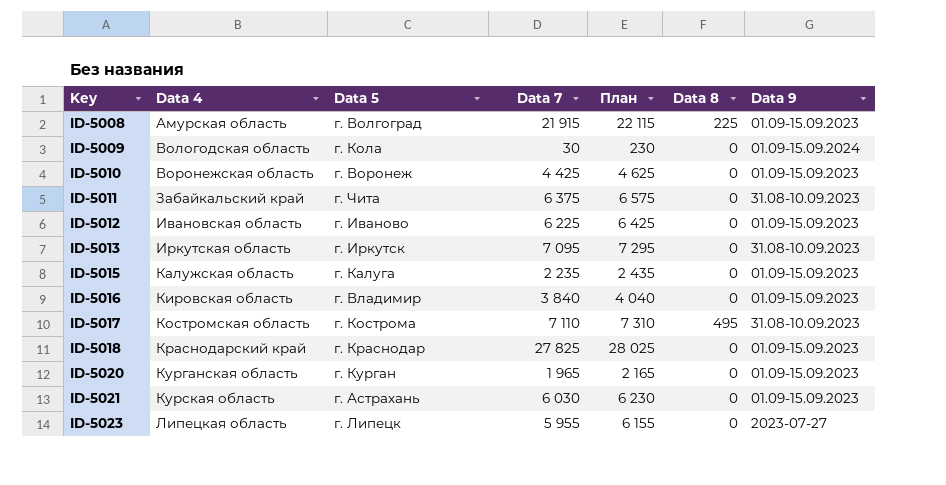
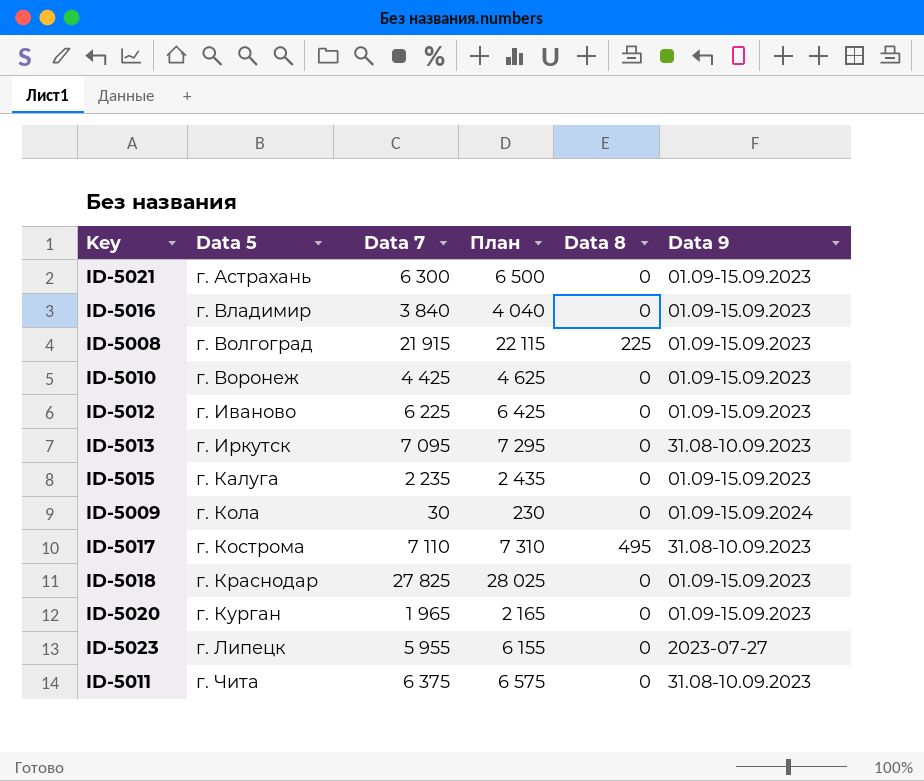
row order: Key ascending -> Data 5 ascending
column Data 4 | position: 2 -> none
ID-5021 | Data 7: 6 030 -> 6 300
ID-5021 | План: 6 230 -> 6 500

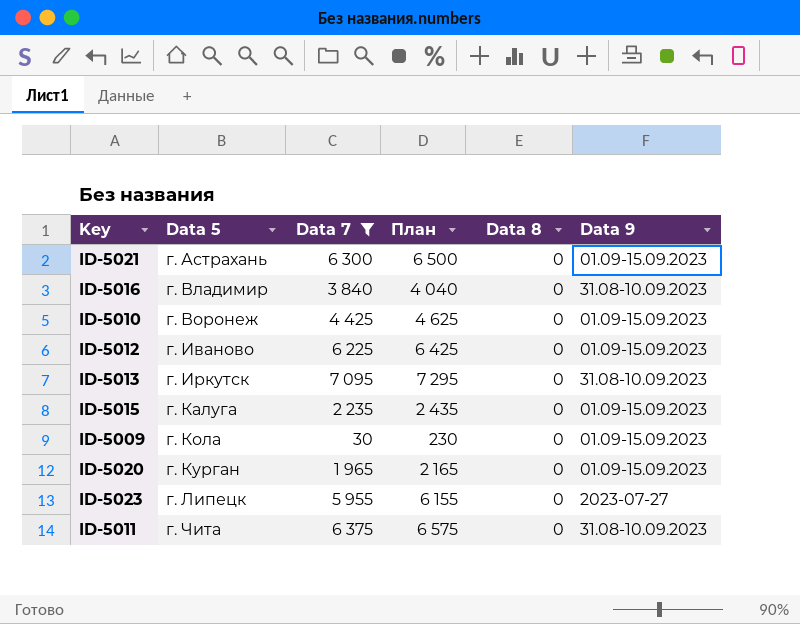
filter: none -> Data 7 <= 7 095
ID-5016 | Data 9: 01.09-15.09.2023 -> 31.08-10.09.2023
ID-5009 | Data 9: 01.09-15.09.2024 -> 01.09-15.09.2023

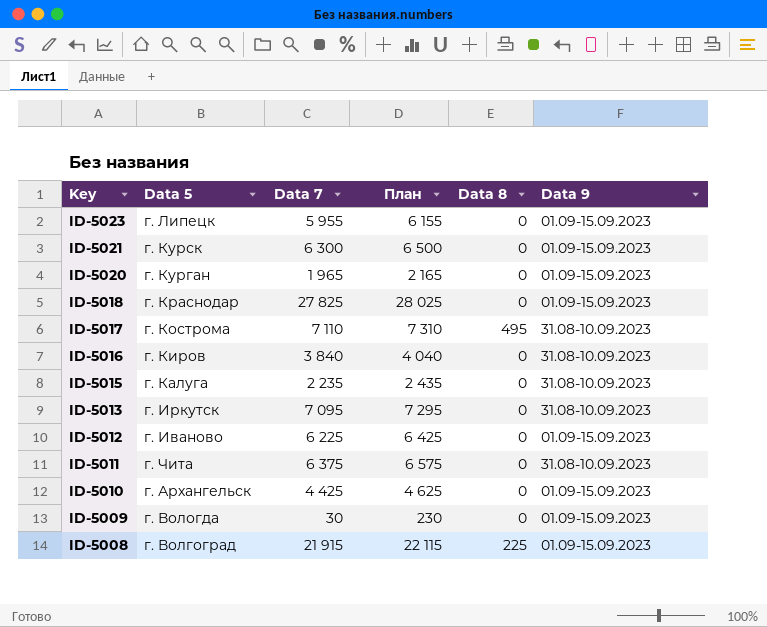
filter: Data 7 <= 7 095 -> none
row order: Data 5 ascending -> Key descending
ID-5023 | Data 9: 2023-07-27 -> 01.09-15.09.2023
ID-5021 | Data 5: г. Астрахань -> г. Курск
ID-5016 | Data 5: г. Владимир -> г. Киров
ID-5015 | Data 9: 01.09-15.09.2023 -> 31.08-10.09.2023
ID-5010 | Data 5: г. Воронеж -> г. Архангельск
ID-5009 | Data 5: г. Кола -> г. Вологда

